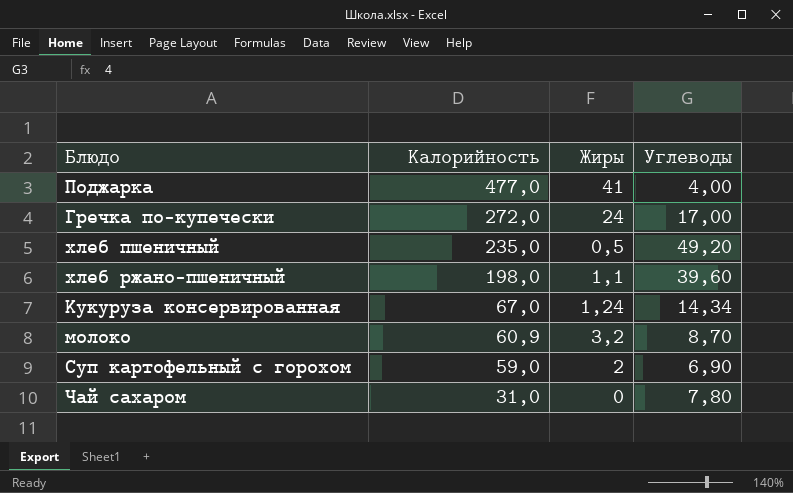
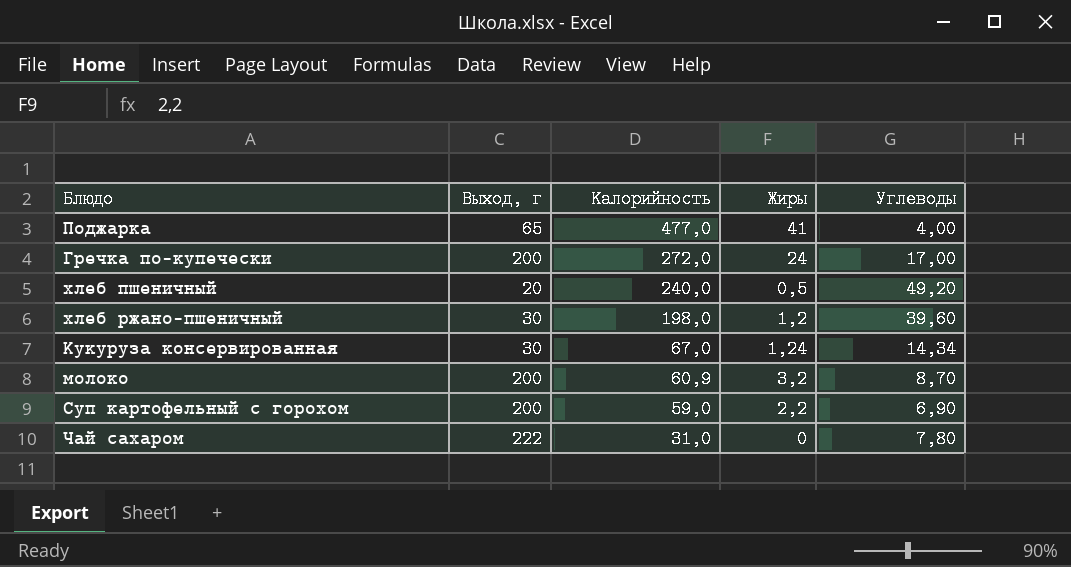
column Выход, г | position: none -> 2
хлеб пшеничный | Калорийность: 235,0 -> 240,0
хлеб ржано-пшеничный | Жиры: 1,1 -> 1,2
Суп картофельный с горохом | Жиры: 2 -> 2,2

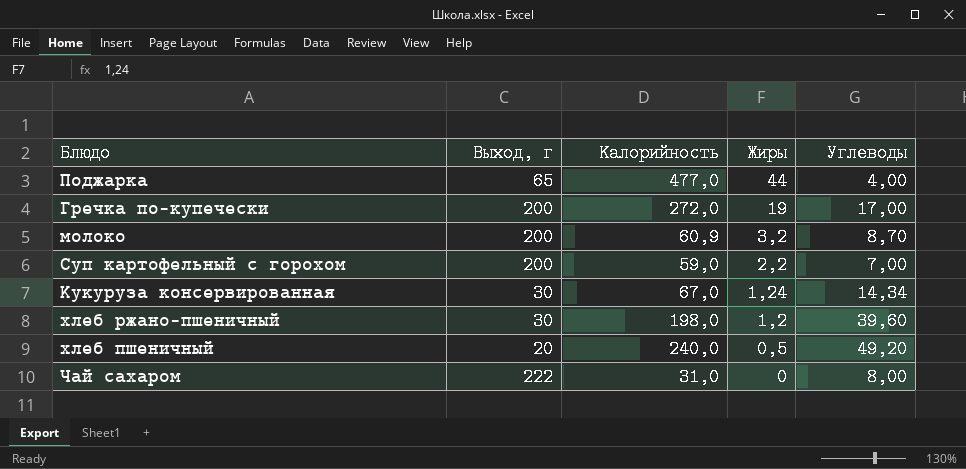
row order: Калорийность descending -> Жиры descending
Поджарка | Жиры: 41 -> 44
Гречка по-купечески | Жиры: 24 -> 19
Суп картофельный с горохом | Углеводы: 6,90 -> 7,00
Чай сахаром | Углеводы: 7,80 -> 8,00

